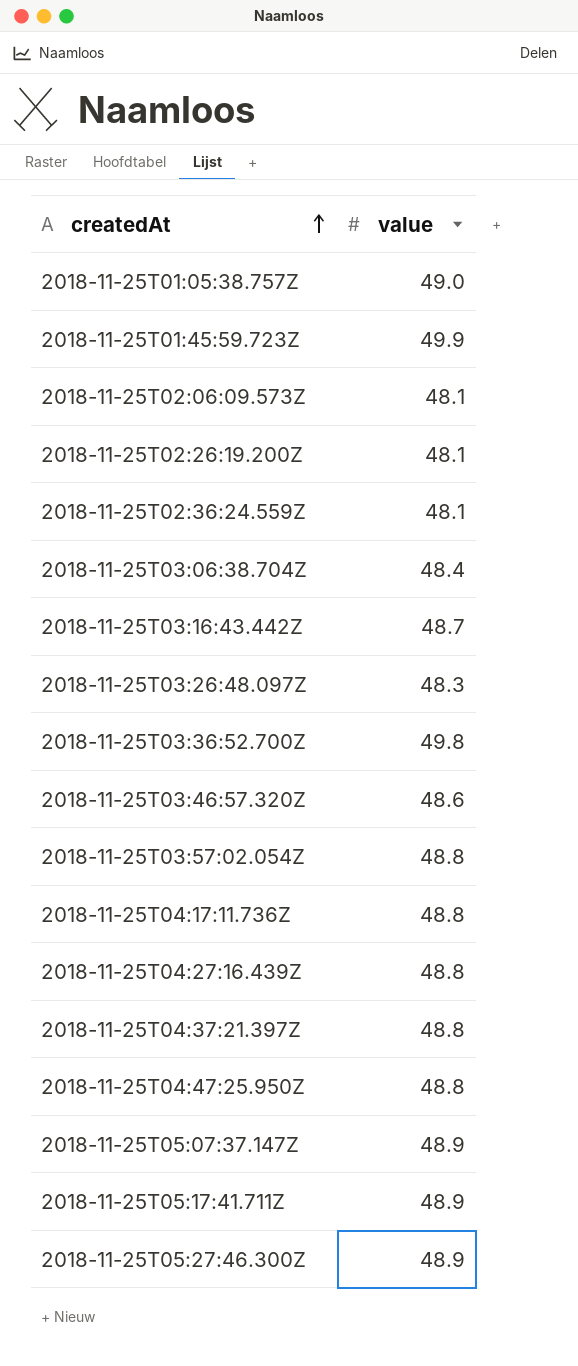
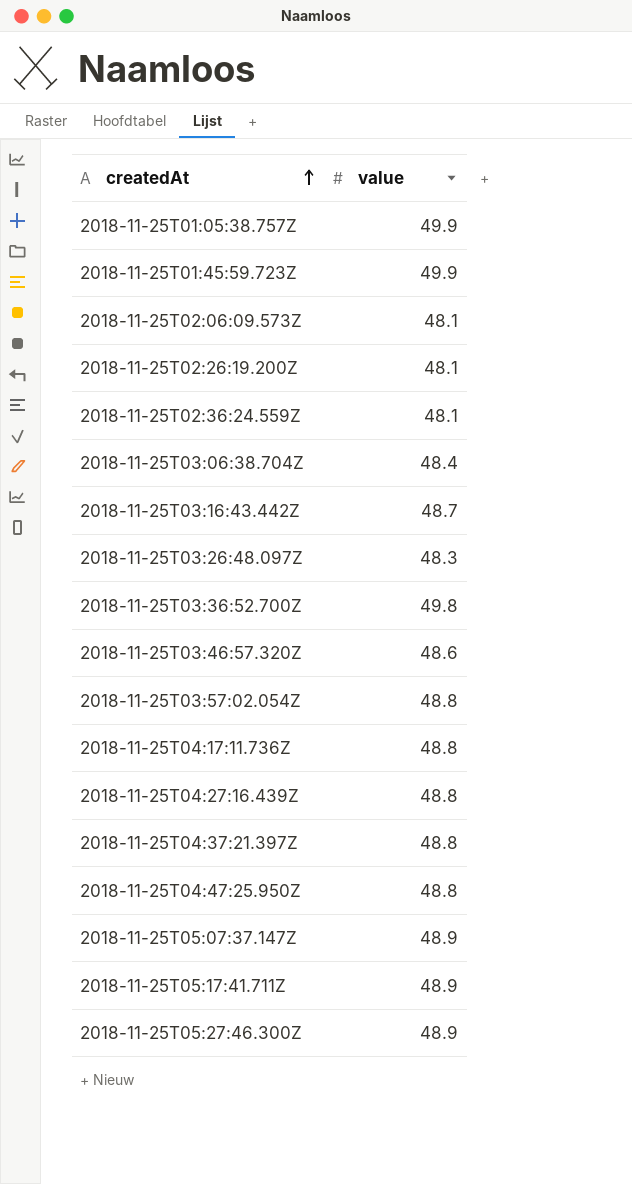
2018-11-25T01:05:38.757Z | value: 49.0 -> 49.9

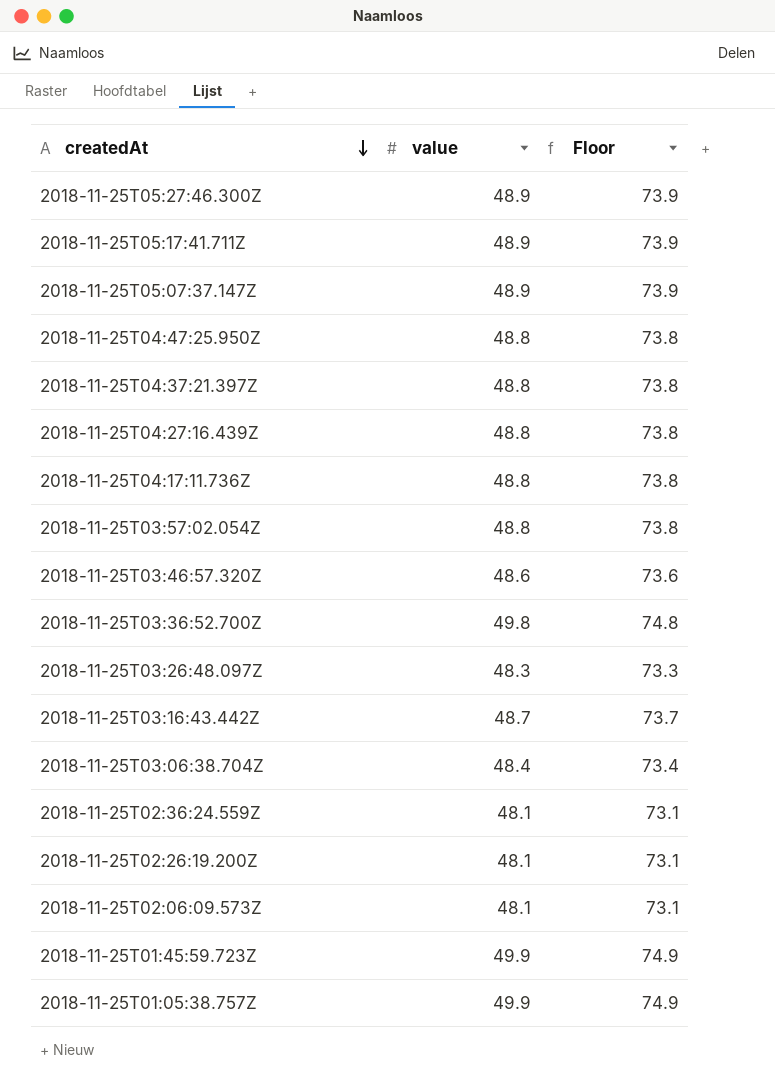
row order: createdAt ascending -> createdAt descending
column Floor | formula: none -> [value] + 25

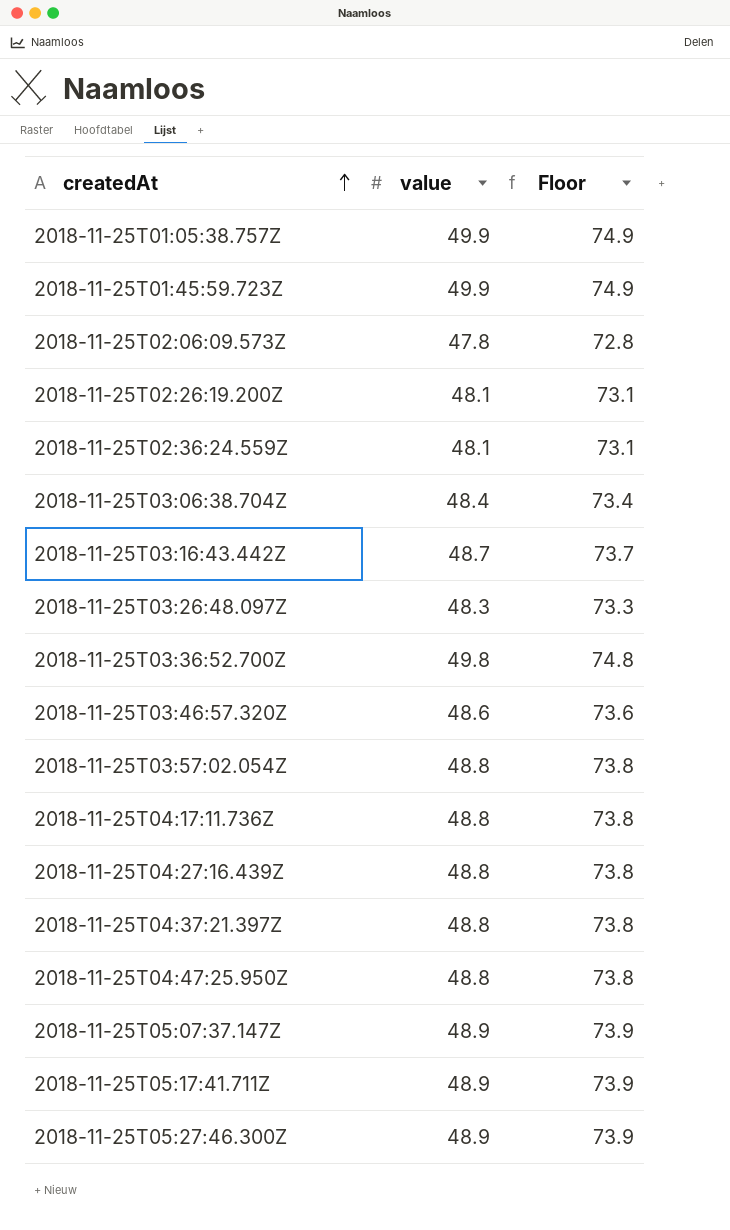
row order: createdAt descending -> createdAt ascending
2018-11-25T02:06:09.573Z | value: 48.1 -> 47.8
2018-11-25T02:06:09.573Z | Floor: 73.1 -> 72.8

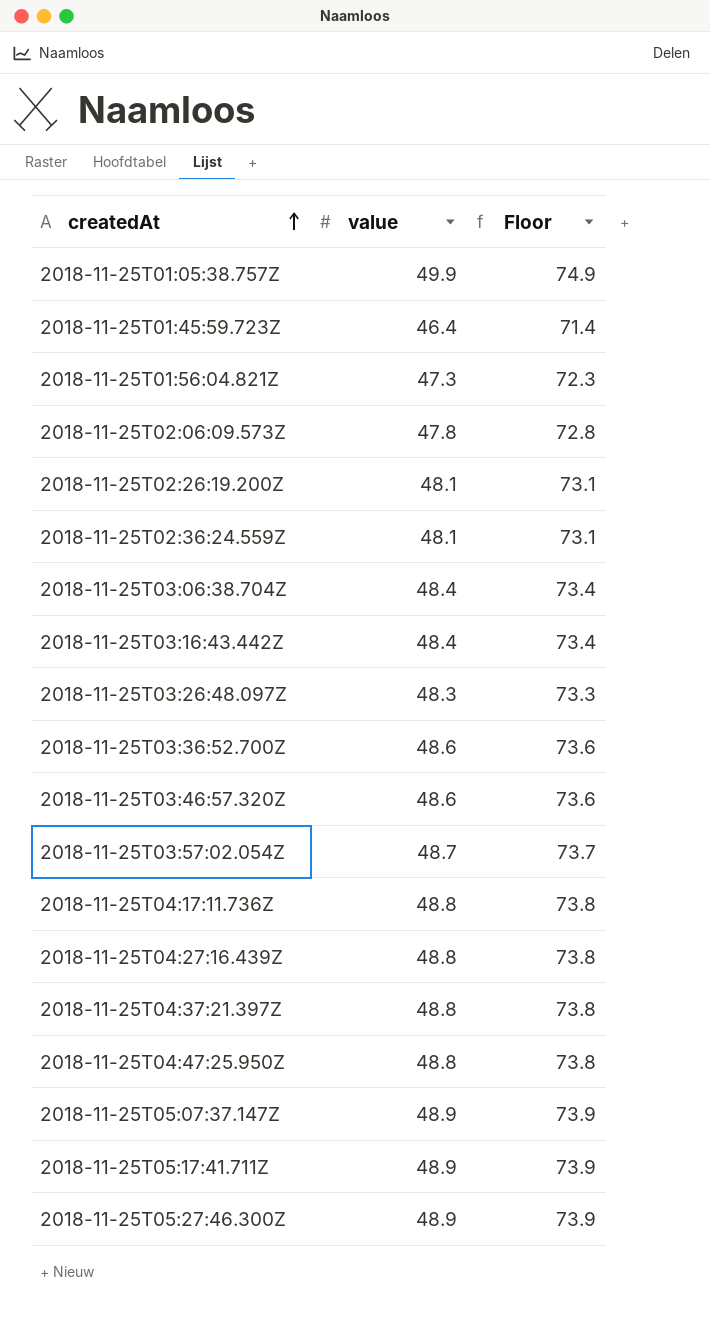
2018-11-25T01:45:59.723Z | value: 49.9 -> 46.4
2018-11-25T01:45:59.723Z | Floor: 74.9 -> 71.4
row 2018-11-25T01:56:04.821Z: none -> 47.3 | 72.3
2018-11-25T03:16:43.442Z | value: 48.7 -> 48.4
2018-11-25T03:16:43.442Z | Floor: 73.7 -> 73.4
2018-11-25T03:36:52.700Z | value: 49.8 -> 48.6
2018-11-25T03:36:52.700Z | Floor: 74.8 -> 73.6
2018-11-25T03:57:02.054Z | value: 48.8 -> 48.7
2018-11-25T03:57:02.054Z | Floor: 73.8 -> 73.7

